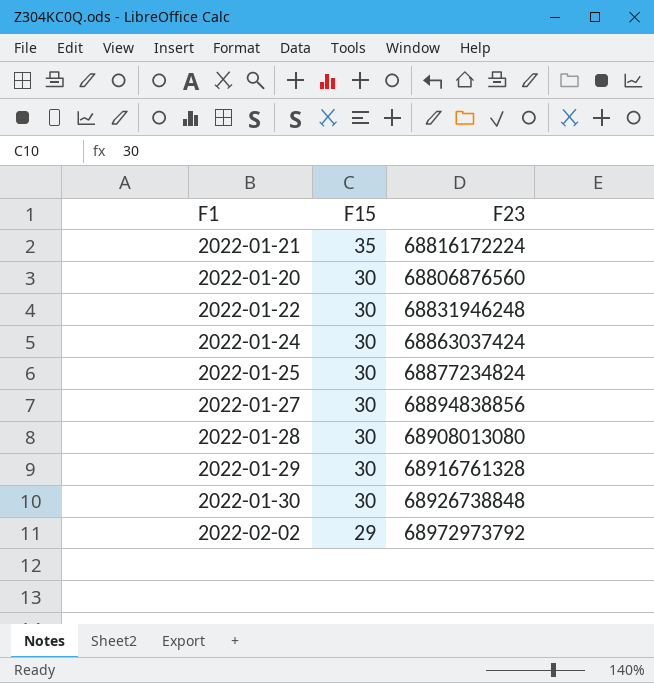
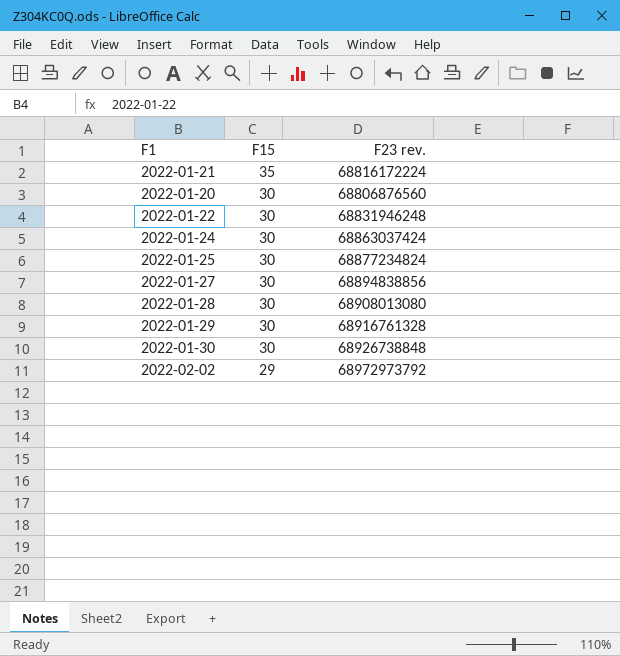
column name: F23 -> F23 rev.

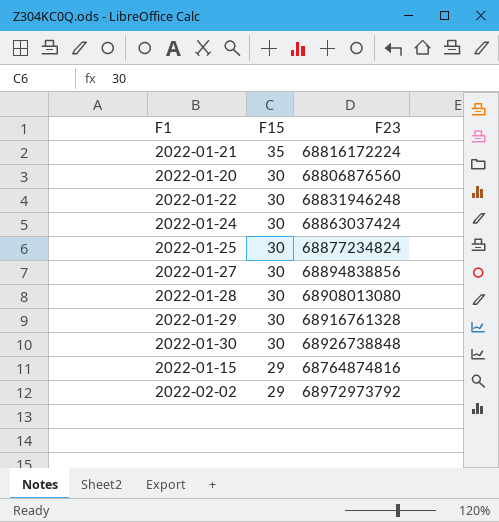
column name: F23 rev. -> F23
row 2022-01-15: none -> 29 | 68764874816

